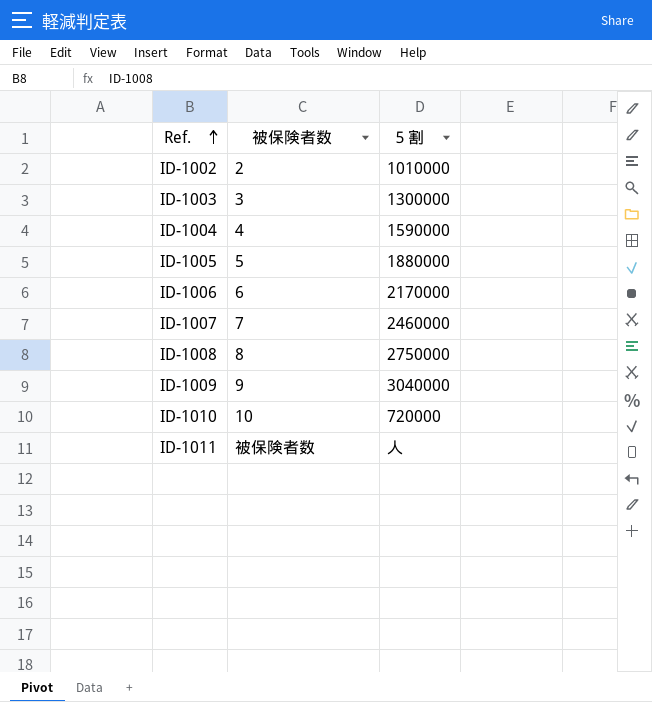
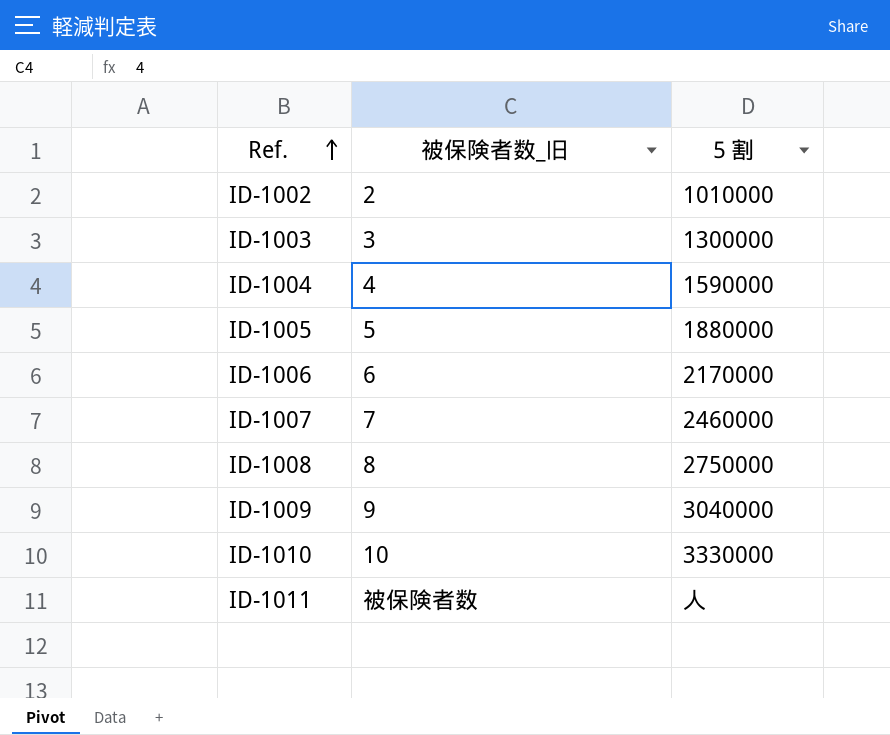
column name: 被保険者数 -> 被保険者数_旧
ID-1010 | ５割: 720000 -> 3330000

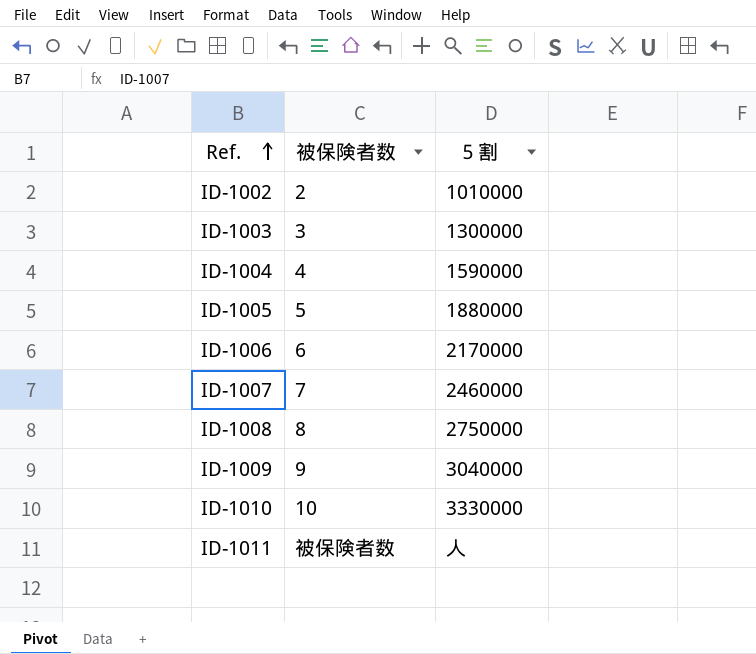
column name: 被保険者数_旧 -> 被保険者数

